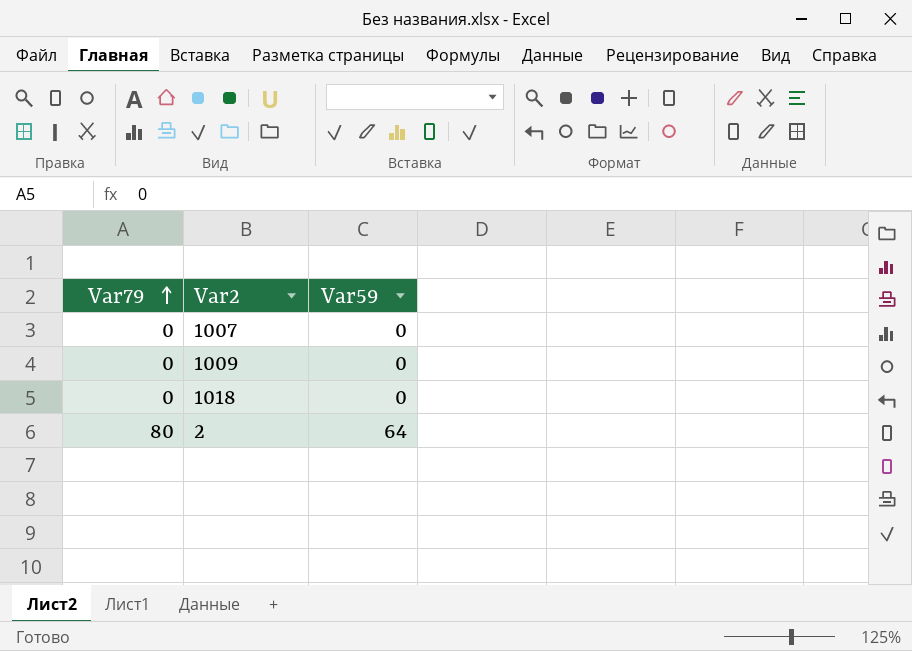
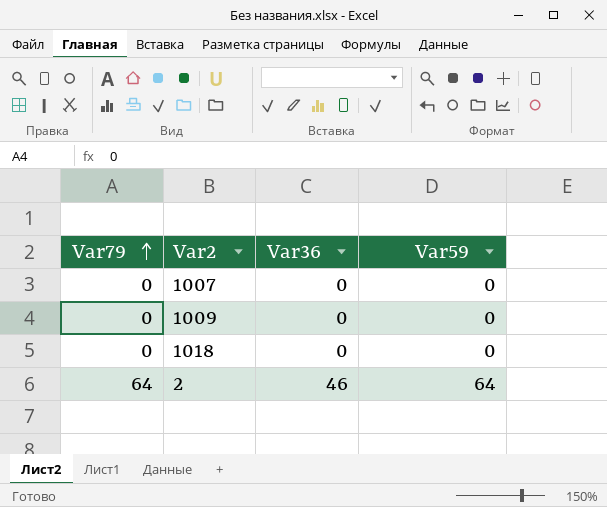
column Var36 | position: none -> 3
2 | Var79: 80 -> 64

